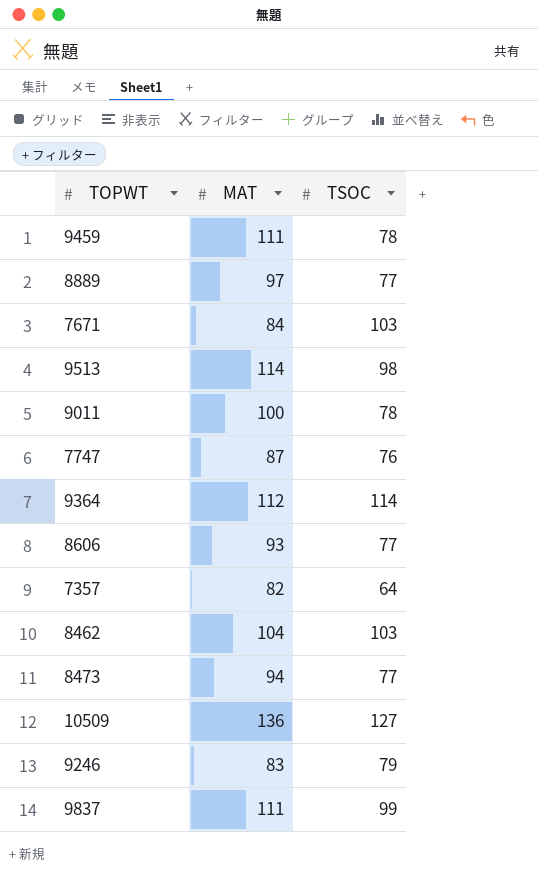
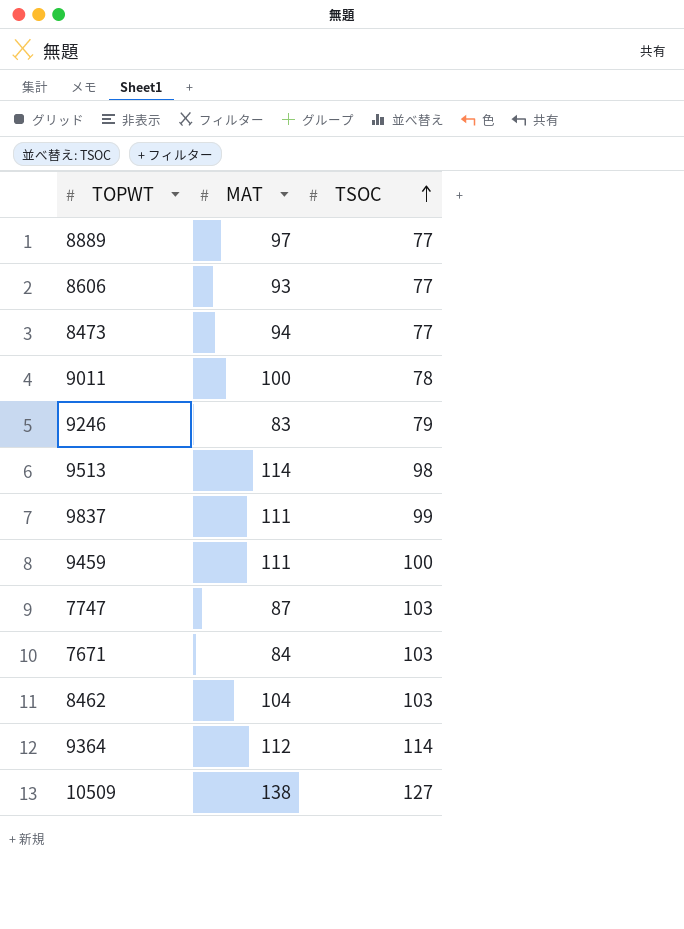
row order: none -> TSOC ascending
row 7357: 82 | 64 -> none
9459 | TSOC: 78 -> 100
7747 | TSOC: 76 -> 103
10509 | MAT: 136 -> 138

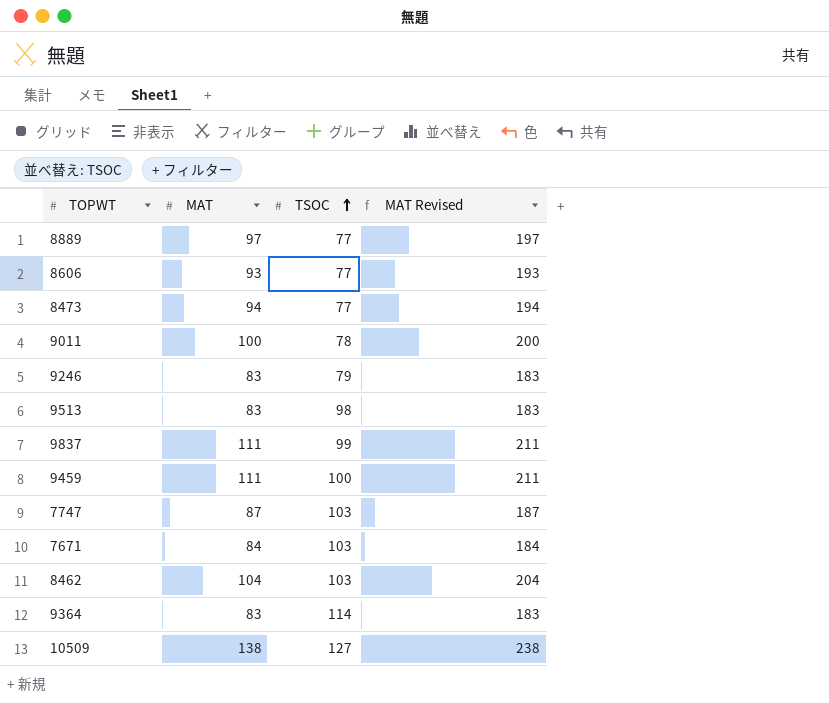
column MAT Revised | formula: none -> [MAT] + 100
9513 | MAT: 114 -> 83
9364 | MAT: 112 -> 83

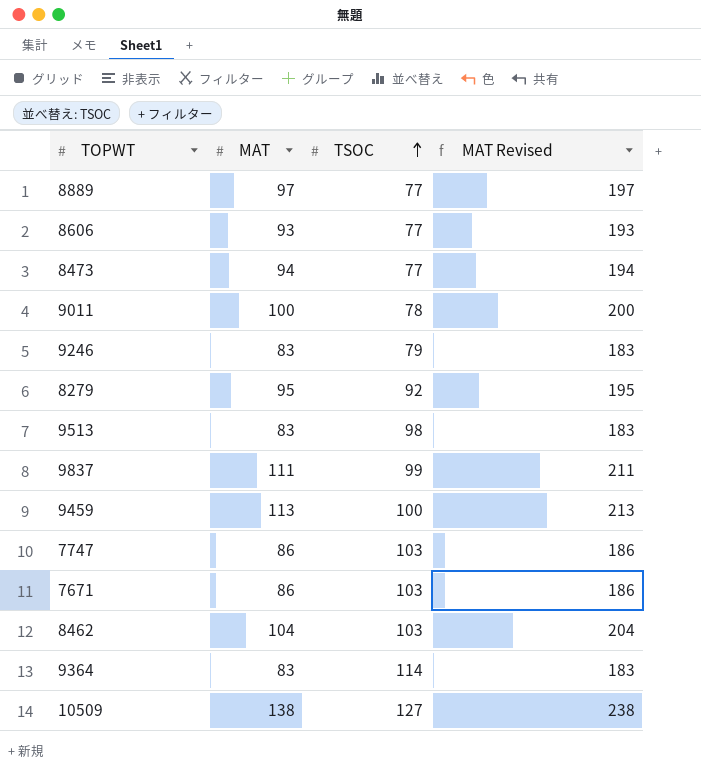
row 8279: none -> 95 | 92 | 195
9459 | MAT: 111 -> 113
9459 | MAT Revised: 211 -> 213
7747 | MAT: 87 -> 86
7747 | MAT Revised: 187 -> 186
7671 | MAT: 84 -> 86
7671 | MAT Revised: 184 -> 186

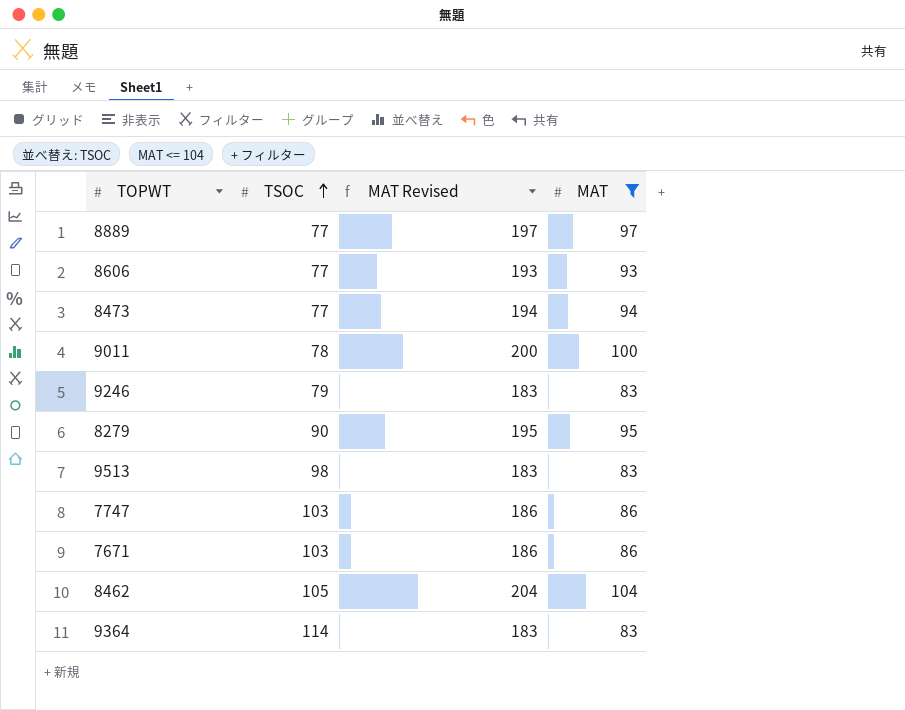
filter: none -> MAT <= 104
column MAT | position: 2 -> 4
8279 | TSOC: 92 -> 90
8462 | TSOC: 103 -> 105

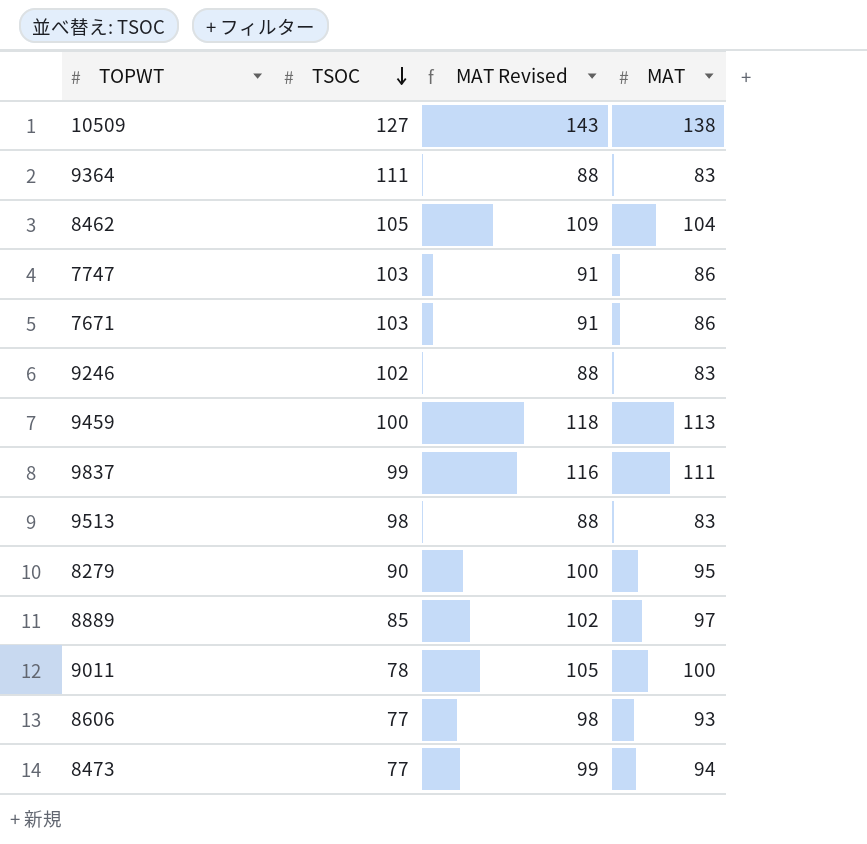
filter: MAT <= 104 -> none
row order: TSOC ascending -> TSOC descending
column MAT Revised | formula: [MAT] + 100 -> [MAT] + 5
9364 | TSOC: 114 -> 111
9246 | TSOC: 79 -> 102
8889 | TSOC: 77 -> 85

